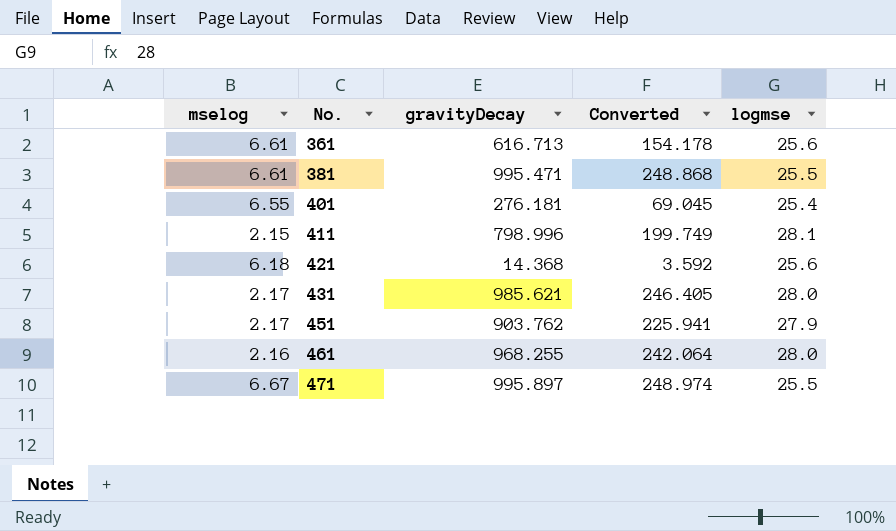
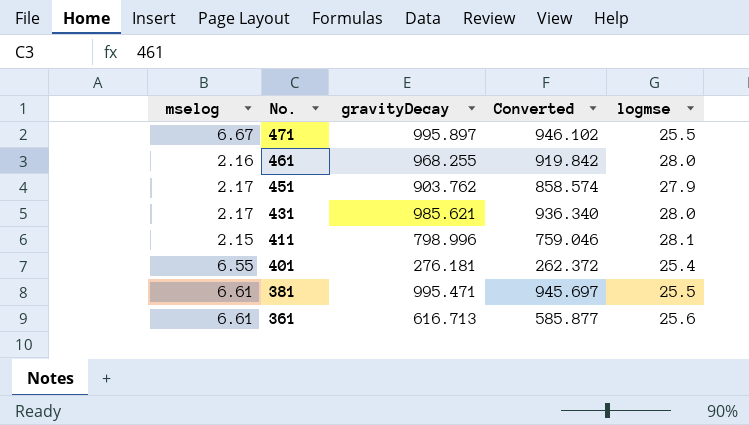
row order: No. ascending -> No. descending
column Converted | formula: [gravityDecay] * 0.25 -> [gravityDecay] * 0.95
row 421: 6.18 | 14.368 | 3.592 | 25.6 -> none

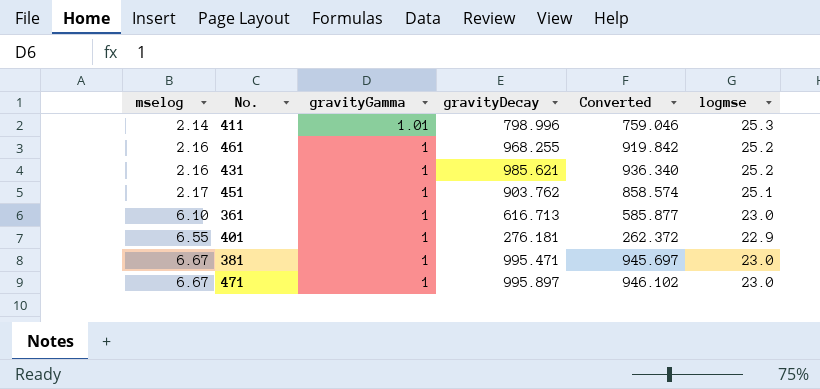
row order: No. descending -> mselog ascending
column gravityGamma | position: none -> 3
411 | mselog: 2.15 -> 2.14
411 | logmse: 28.1 -> 25.3
461 | logmse: 28.0 -> 25.2
431 | mselog: 2.17 -> 2.16
431 | logmse: 28.0 -> 25.2
451 | logmse: 27.9 -> 25.1
361 | mselog: 6.61 -> 6.10
361 | logmse: 25.6 -> 23.0
401 | logmse: 25.4 -> 22.9
381 | mselog: 6.61 -> 6.67
381 | logmse: 25.5 -> 23.0
471 | logmse: 25.5 -> 23.0

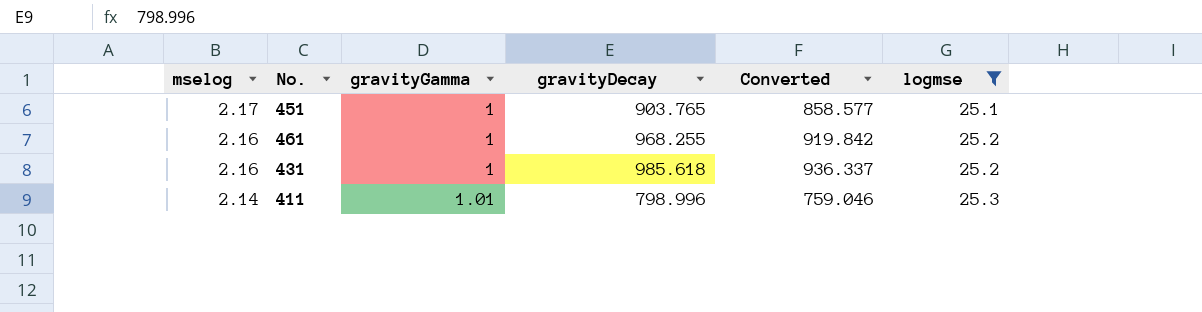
filter: none -> logmse >= 25.1
row order: mselog ascending -> mselog descending
451 | gravityDecay: 903.762 -> 903.765
451 | Converted: 858.574 -> 858.577
431 | gravityDecay: 985.621 -> 985.618
431 | Converted: 936.340 -> 936.337

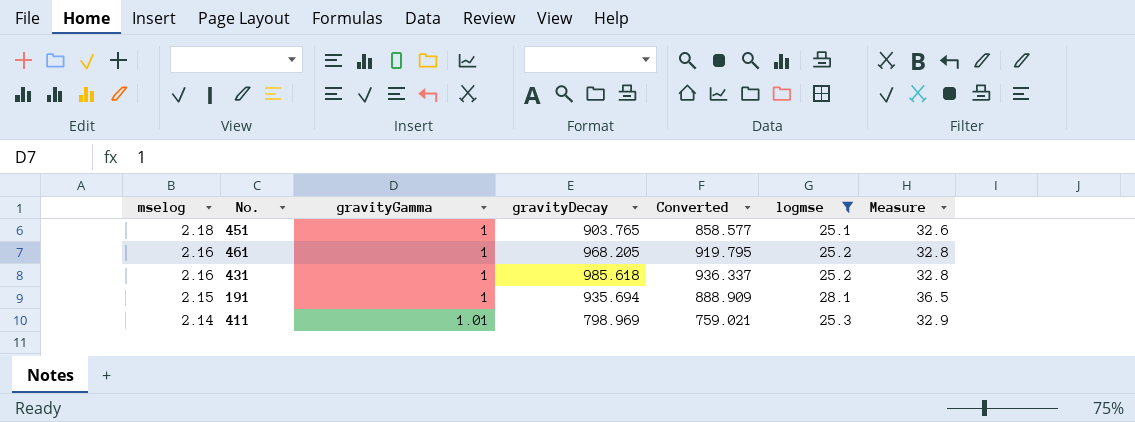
column Measure | formula: none -> [logmse] * 1.3
451 | mselog: 2.17 -> 2.18
461 | gravityDecay: 968.255 -> 968.205
461 | Converted: 919.842 -> 919.795
row 191: none -> 2.15 | 1 | 935.694 | 888.909 | 28.1 | 36.5
411 | gravityDecay: 798.996 -> 798.969
411 | Converted: 759.046 -> 759.021

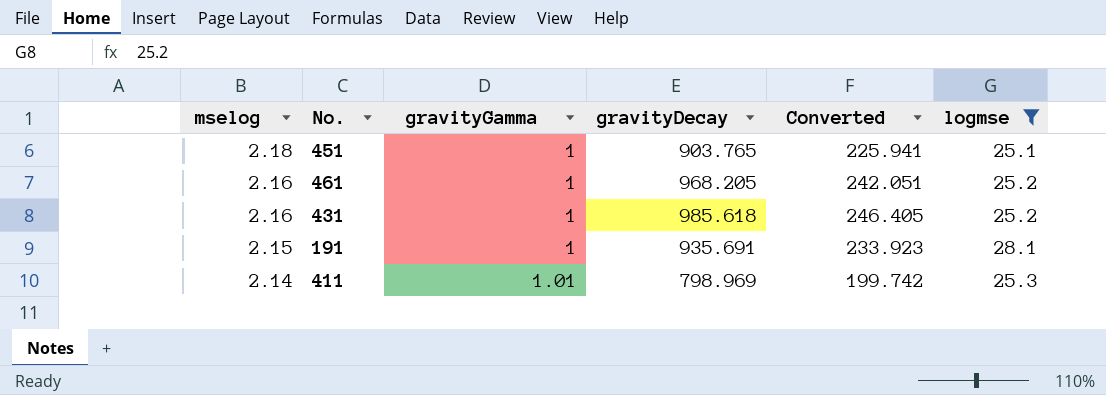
column Measure | formula: [logmse] * 1.3 -> none
column Converted | formula: [gravityDecay] * 0.95 -> [gravityDecay] * 0.25
191 | gravityDecay: 935.694 -> 935.691

